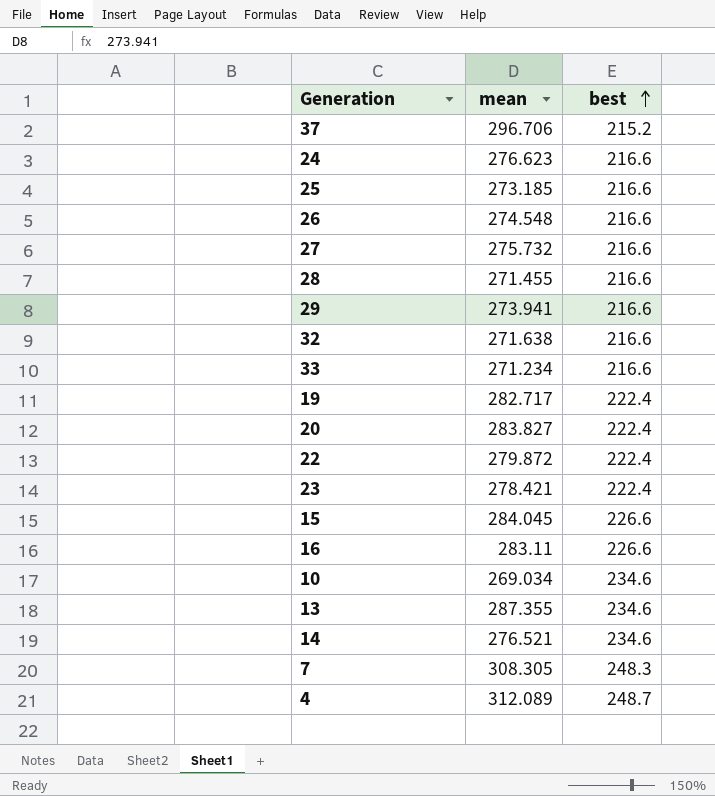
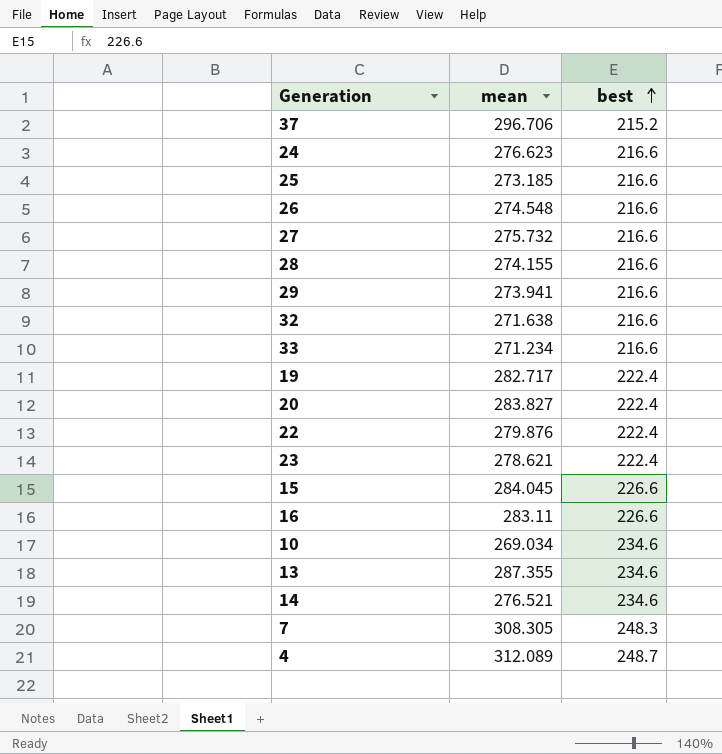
28 | mean: 271.455 -> 274.155
22 | mean: 279.872 -> 279.876
23 | mean: 278.421 -> 278.621

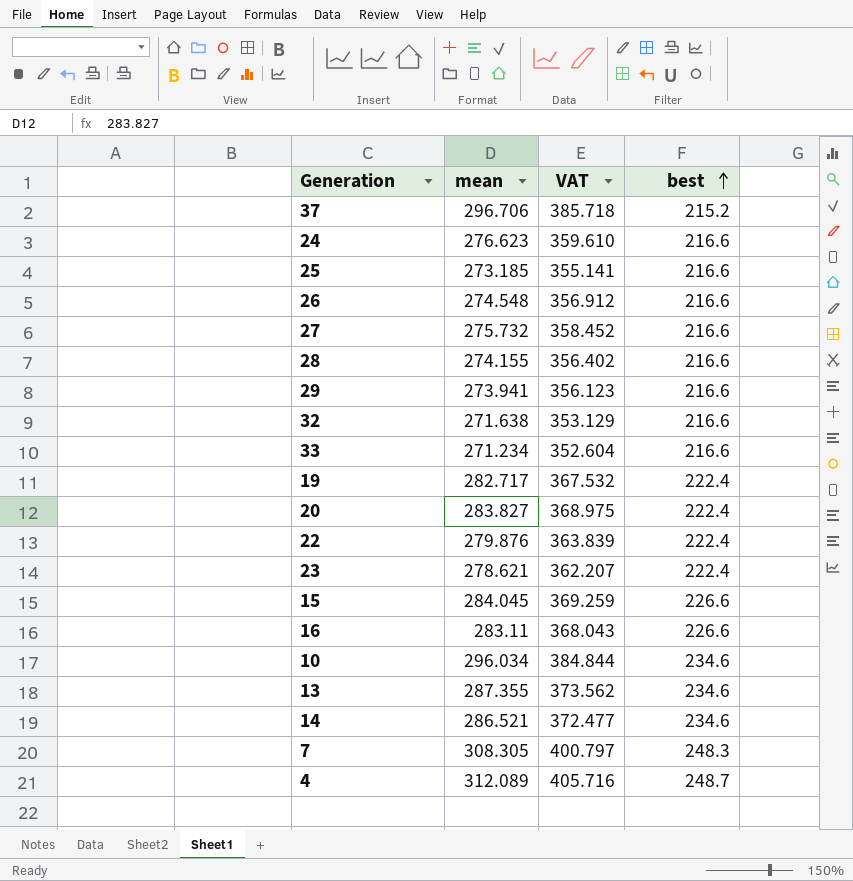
column VAT | formula: none -> [mean] * 1.3
10 | mean: 269.034 -> 296.034
14 | mean: 276.521 -> 286.521

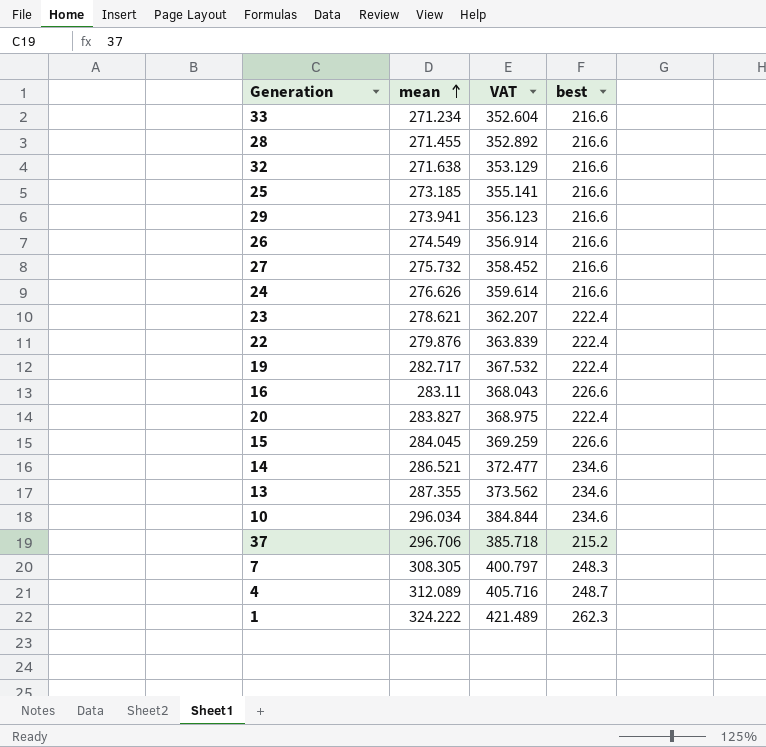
row order: best ascending -> mean ascending
28 | mean: 274.155 -> 271.455
28 | VAT: 356.402 -> 352.892
26 | mean: 274.548 -> 274.549
26 | VAT: 356.912 -> 356.914
24 | mean: 276.623 -> 276.626
24 | VAT: 359.610 -> 359.614
row 1: none -> 324.222 | 421.489 | 262.3

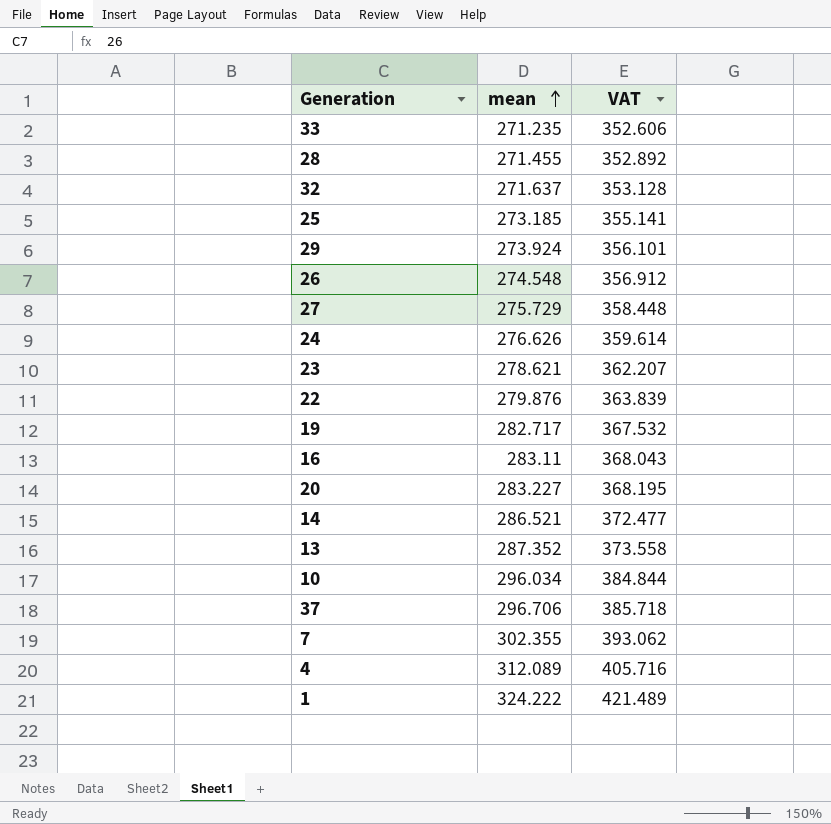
column best | position: 4 -> none
row 15: 284.045 | 369.259 | 226.6 -> none
33 | mean: 271.234 -> 271.235
33 | VAT: 352.604 -> 352.606
32 | mean: 271.638 -> 271.637
32 | VAT: 353.129 -> 353.128
29 | mean: 273.941 -> 273.924
29 | VAT: 356.123 -> 356.101
26 | mean: 274.549 -> 274.548
26 | VAT: 356.914 -> 356.912
27 | mean: 275.732 -> 275.729
27 | VAT: 358.452 -> 358.448
20 | mean: 283.827 -> 283.227
20 | VAT: 368.975 -> 368.195
13 | mean: 287.355 -> 287.352
13 | VAT: 373.562 -> 373.558
7 | mean: 308.305 -> 302.355
7 | VAT: 400.797 -> 393.062

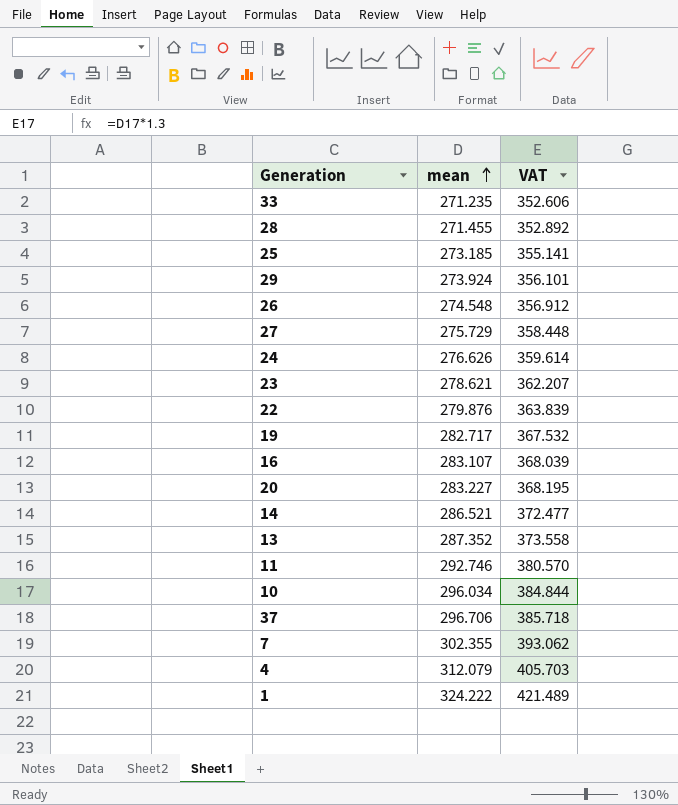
row 32: 271.637 | 353.128 -> none
16 | mean: 283.11 -> 283.107
16 | VAT: 368.043 -> 368.039
row 11: none -> 292.746 | 380.570
4 | mean: 312.089 -> 312.079
4 | VAT: 405.716 -> 405.703

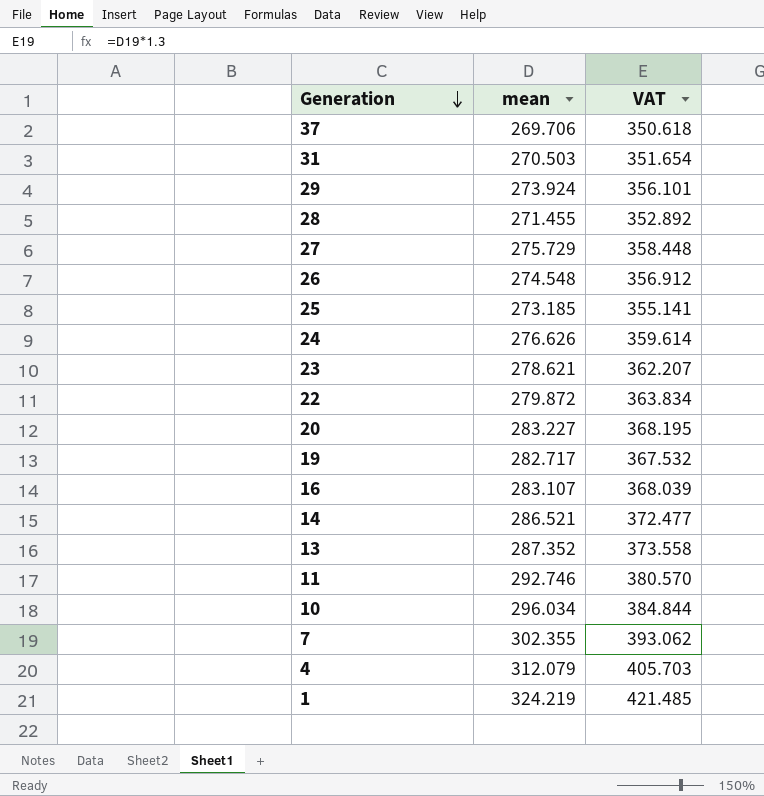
row order: mean ascending -> Generation descending
row 33: 271.235 | 352.606 -> none
37 | mean: 296.706 -> 269.706
37 | VAT: 385.718 -> 350.618
row 31: none -> 270.503 | 351.654
22 | mean: 279.876 -> 279.872
22 | VAT: 363.839 -> 363.834
1 | mean: 324.222 -> 324.219
1 | VAT: 421.489 -> 421.485

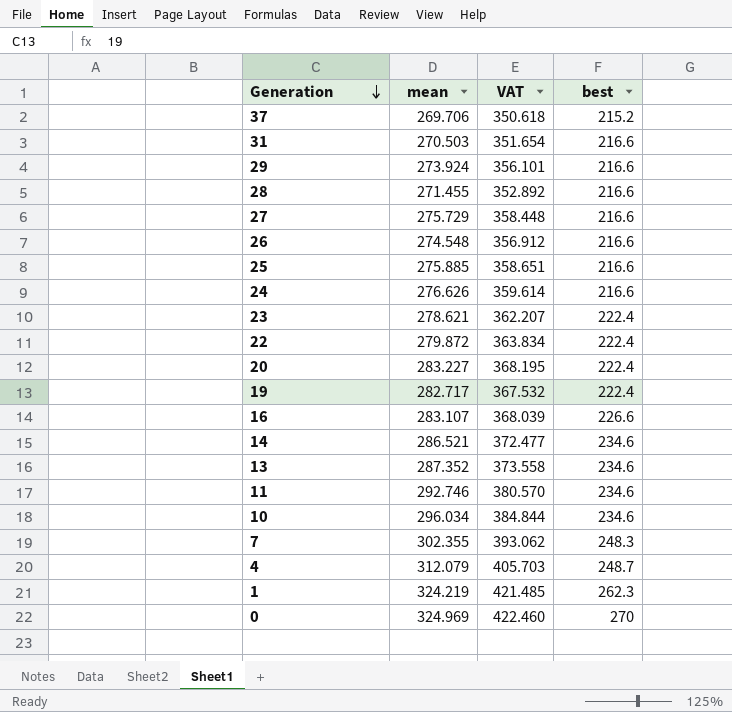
column best | position: none -> 4
25 | mean: 273.185 -> 275.885
25 | VAT: 355.141 -> 358.651
row 0: none -> 324.969 | 422.460 | 270

